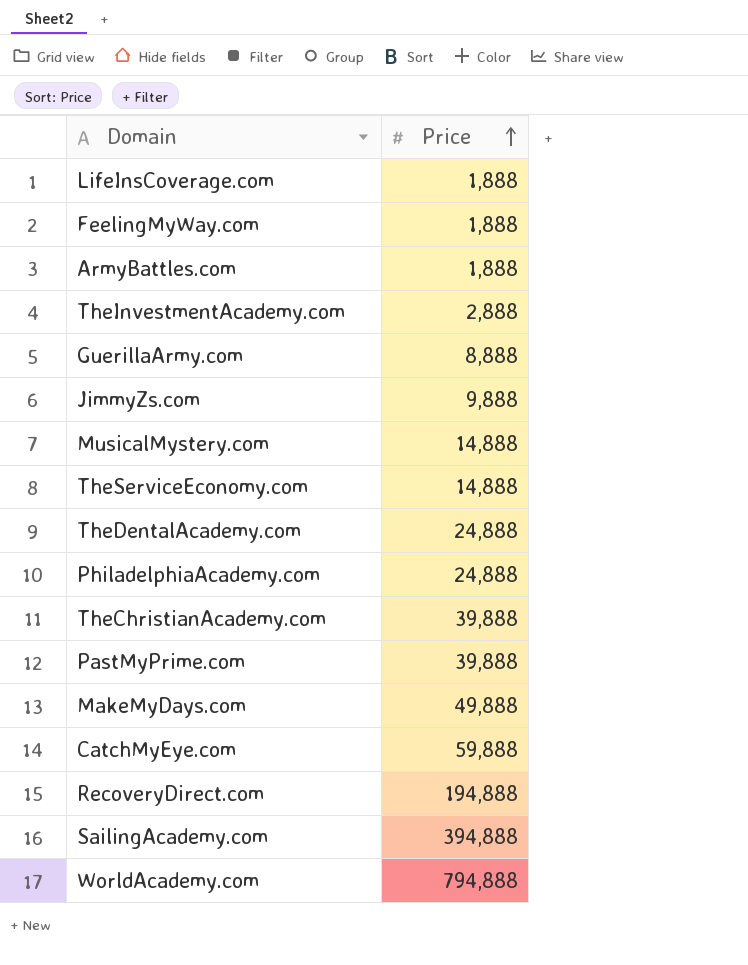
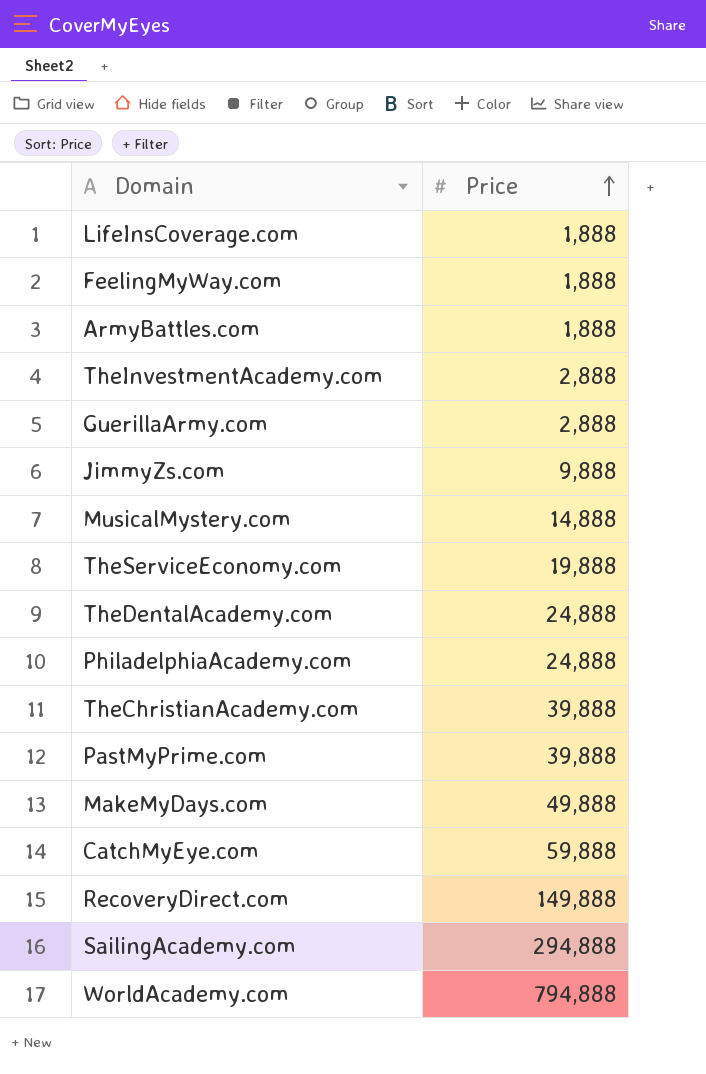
GuerillaArmy.com | Price: 8,888 -> 2,888
TheServiceEconomy.com | Price: 14,888 -> 19,888
RecoveryDirect.com | Price: 194,888 -> 149,888
SailingAcademy.com | Price: 394,888 -> 294,888

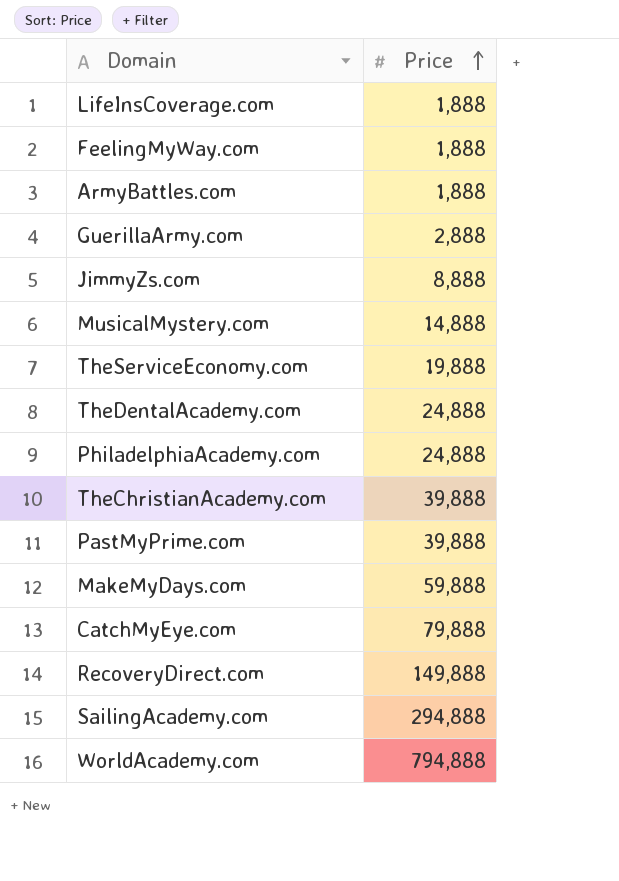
row TheInvestmentAcademy.com: 2,888 -> none
JimmyZs.com | Price: 9,888 -> 8,888
MakeMyDays.com | Price: 49,888 -> 59,888
CatchMyEye.com | Price: 59,888 -> 79,888

